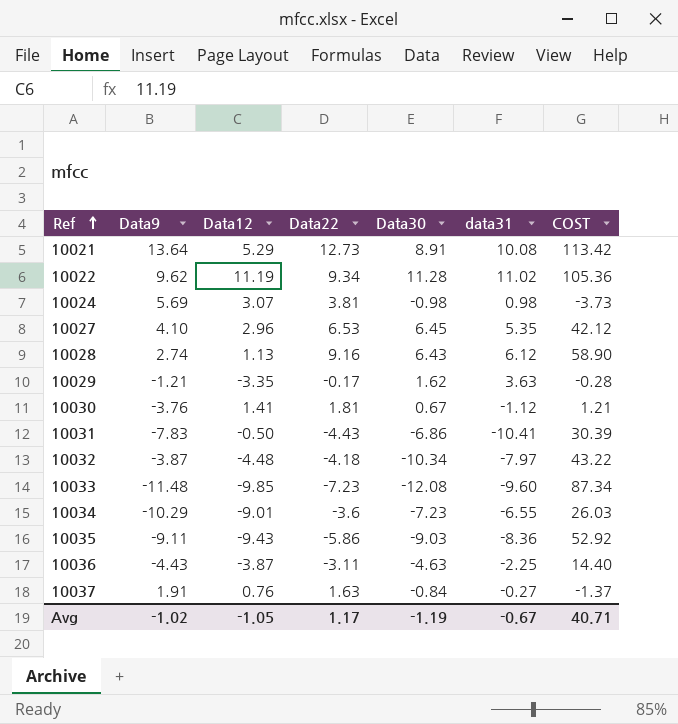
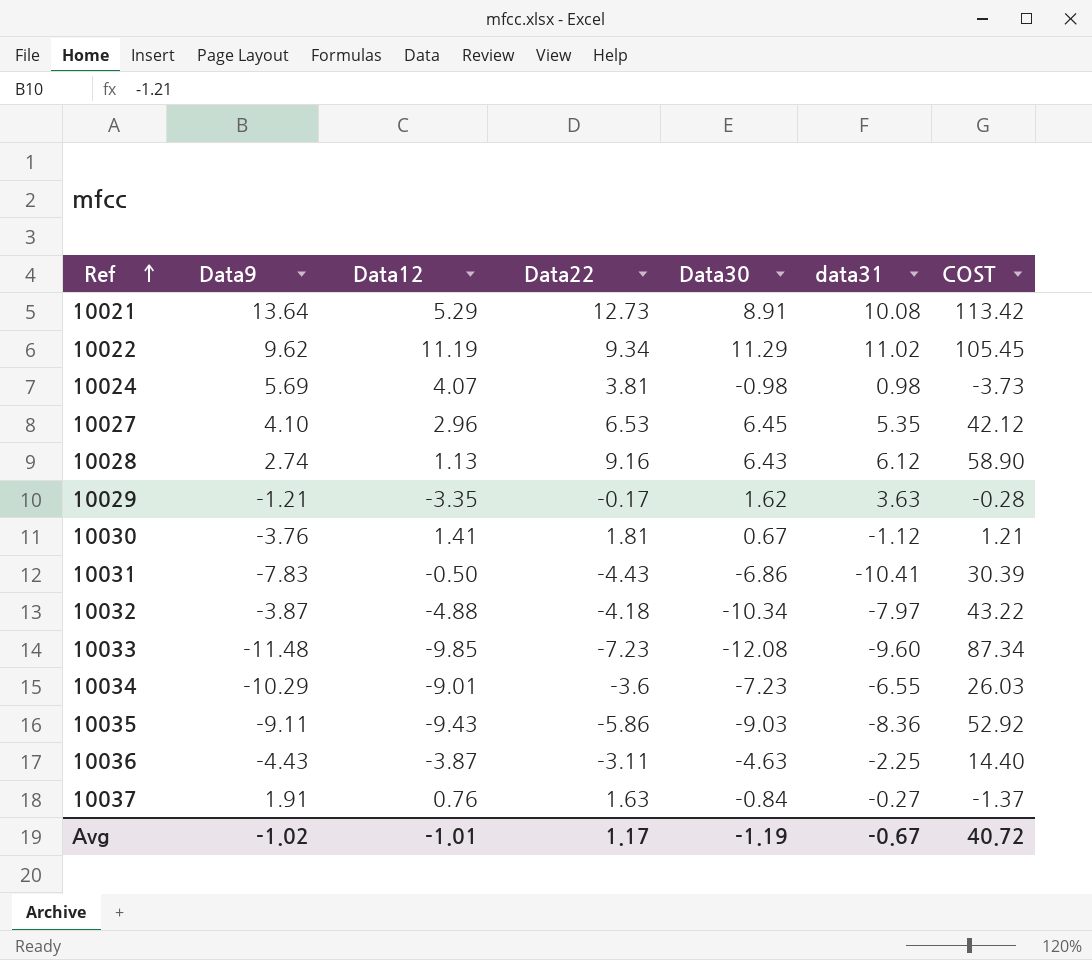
10022 | Data30: 11.28 -> 11.29
10022 | COST: 105.36 -> 105.45
10024 | Data12: 3.07 -> 4.07
10032 | Data12: -4.48 -> -4.88
Avg | Data12: -1.05 -> -1.01
Avg | COST: 40.71 -> 40.72

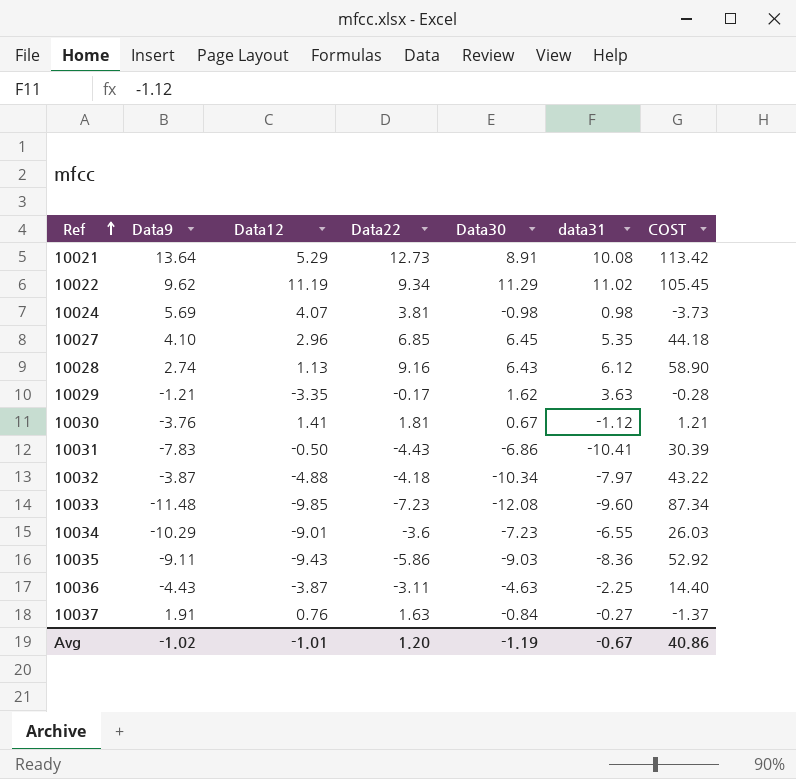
10027 | Data22: 6.53 -> 6.85
10027 | COST: 42.12 -> 44.18
Avg | Data22: 1.17 -> 1.20
Avg | COST: 40.72 -> 40.86

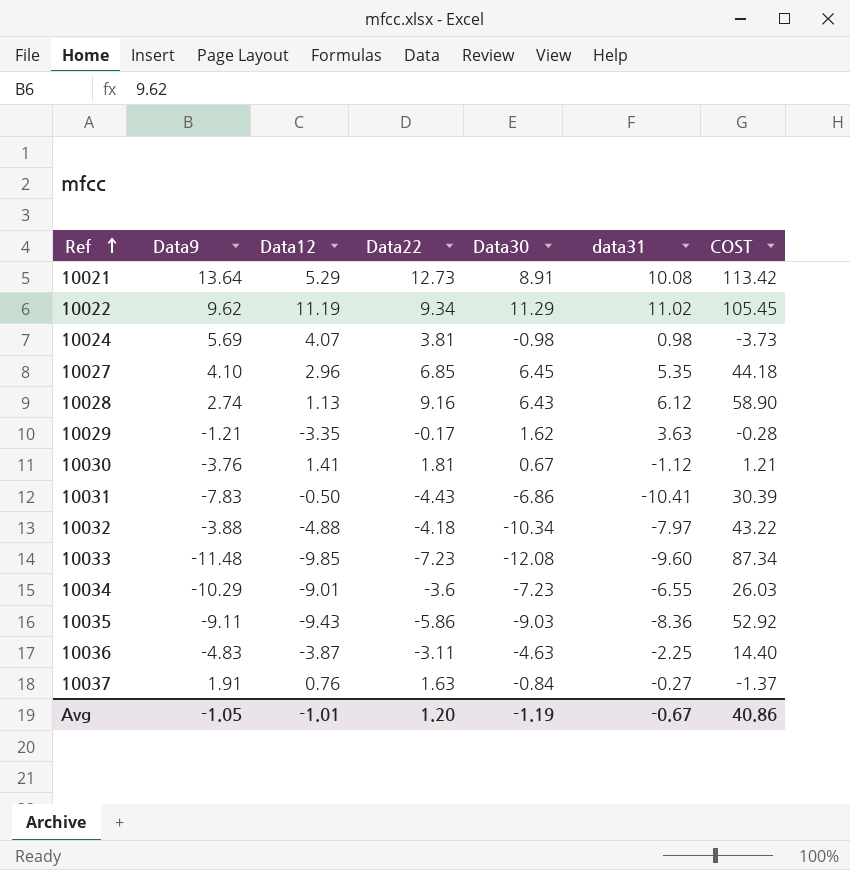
10032 | Data9: -3.87 -> -3.88
10036 | Data9: -4.43 -> -4.83
Avg | Data9: -1.02 -> -1.05

